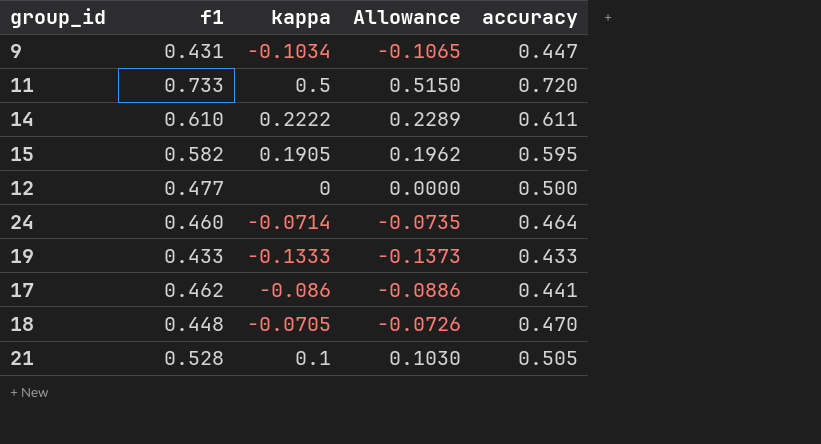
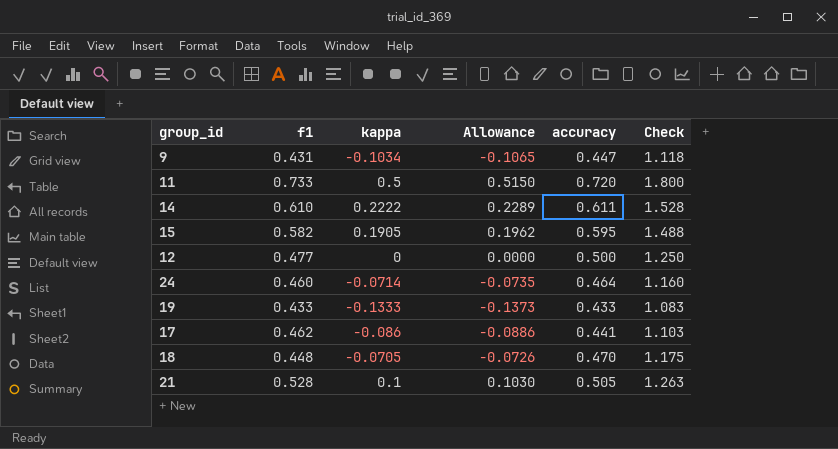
column Check | formula: none -> [accuracy] * 2.5

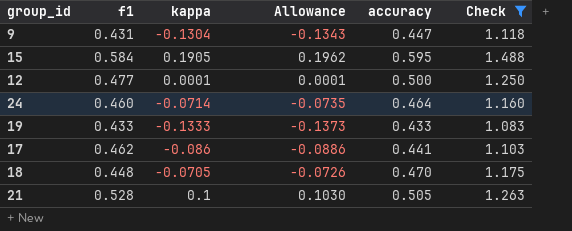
filter: none -> Check <= 1.488
9 | kappa: -0.1034 -> -0.1304
9 | Allowance: -0.1065 -> -0.1343
15 | f1: 0.582 -> 0.584
12 | kappa: 0 -> 0.0001
12 | Allowance: 0.0000 -> 0.0001

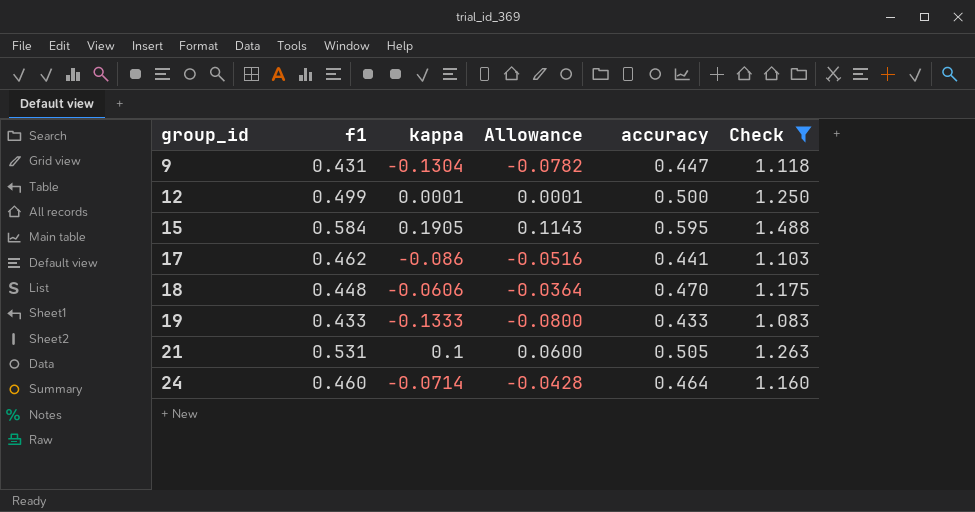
row order: none -> group_id ascending
column Allowance | formula: [kappa] * 1.03 -> [kappa] * 0.6
12 | f1: 0.477 -> 0.499
18 | kappa: -0.0705 -> -0.0606
21 | f1: 0.528 -> 0.531

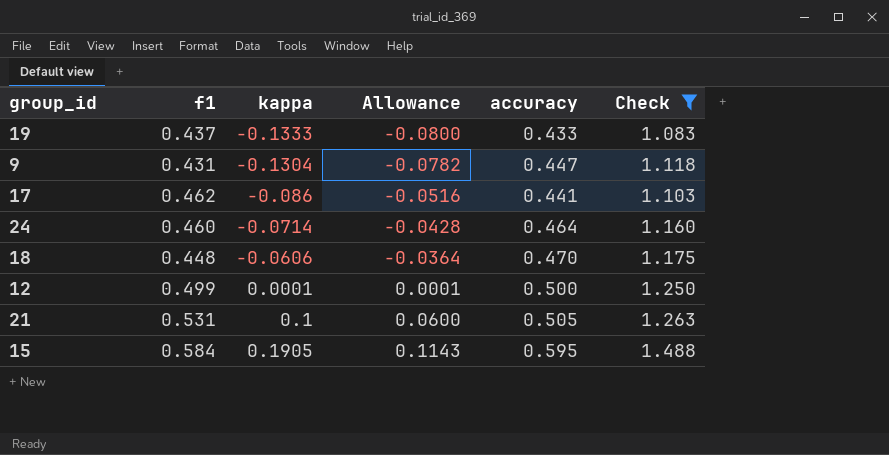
row order: group_id ascending -> kappa ascending
19 | f1: 0.433 -> 0.437

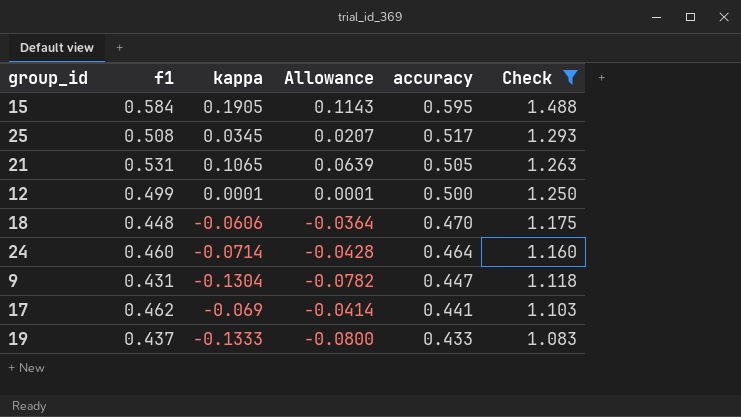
row order: kappa ascending -> accuracy descending
row 25: none -> 0.508 | 0.0345 | 0.0207 | 0.517 | 1.293
21 | kappa: 0.1 -> 0.1065
21 | Allowance: 0.0600 -> 0.0639
17 | kappa: -0.086 -> -0.069
17 | Allowance: -0.0516 -> -0.0414

